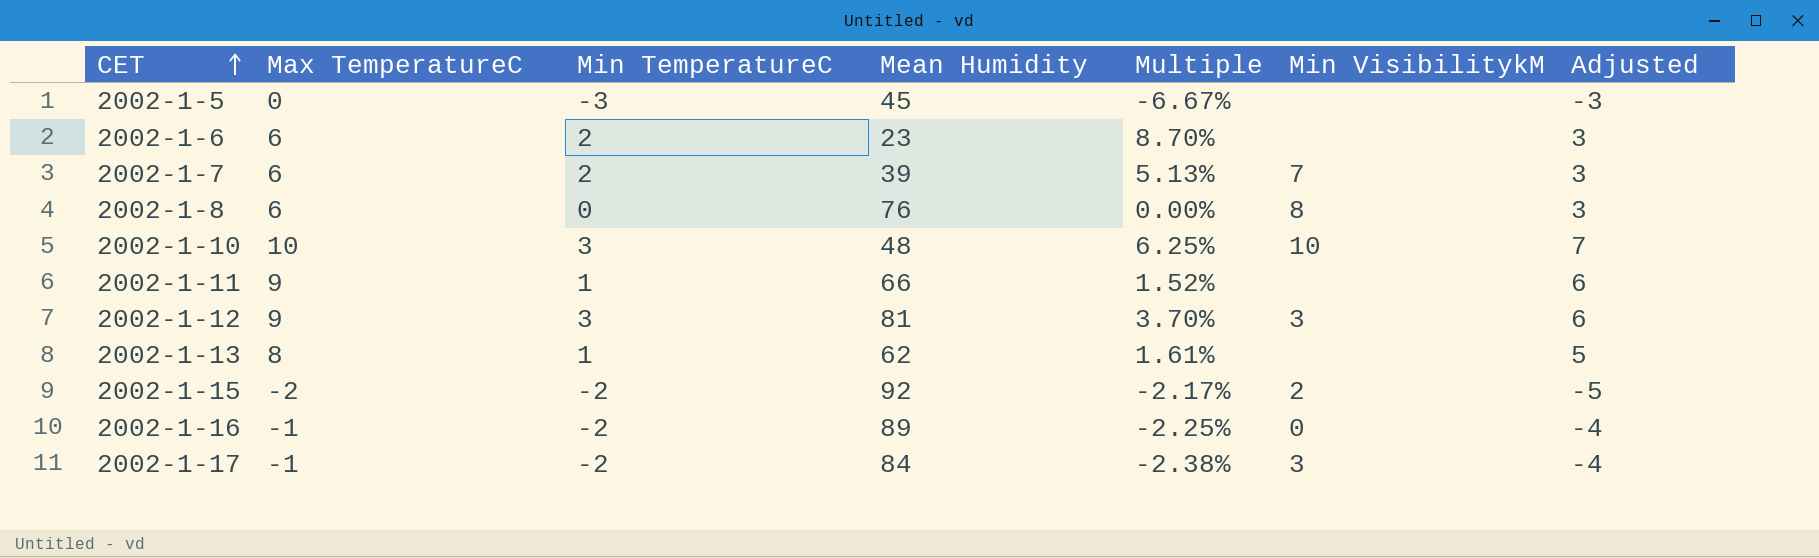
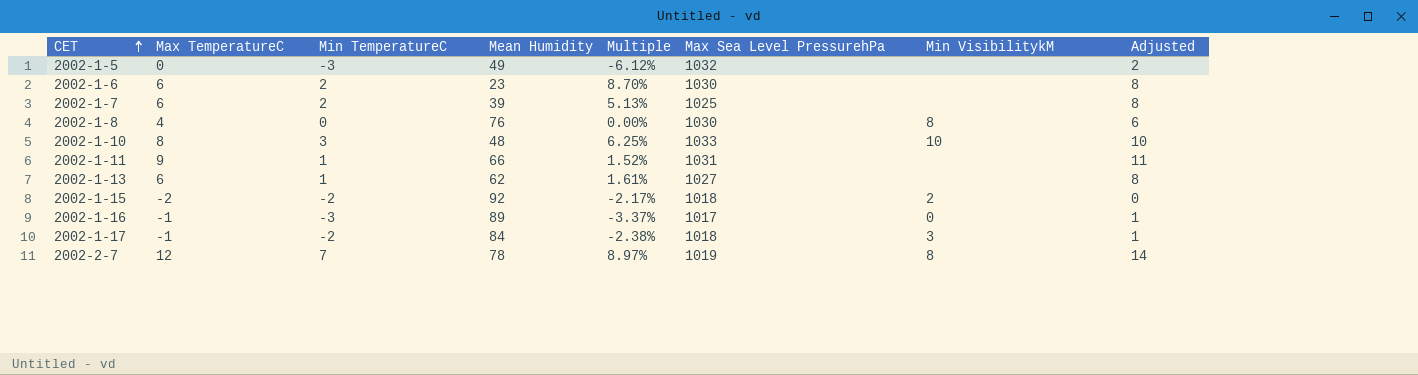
column Max Sea Level PressurehPa | position: none -> 6
column Adjusted | formula: [Max TemperatureC] - 3 -> [Max TemperatureC] + 2
row 2002-1-12: 9 | 3 | 81 | 3.70% | 3 | 6 -> none
2002-1-5 | Mean Humidity: 45 -> 49
2002-1-5 | Multiple: -6.67% -> -6.12%
2002-1-7 | Min VisibilitykM: 7 -> none
2002-1-8 | Max TemperatureC: 6 -> 4
2002-1-10 | Max TemperatureC: 10 -> 8
2002-1-13 | Max TemperatureC: 8 -> 6
2002-1-16 | Min TemperatureC: -2 -> -3
2002-1-16 | Multiple: -2.25% -> -3.37%
row 2002-2-7: none -> 12 | 7 | 78 | 8.97% | 1019 | 8 | 14

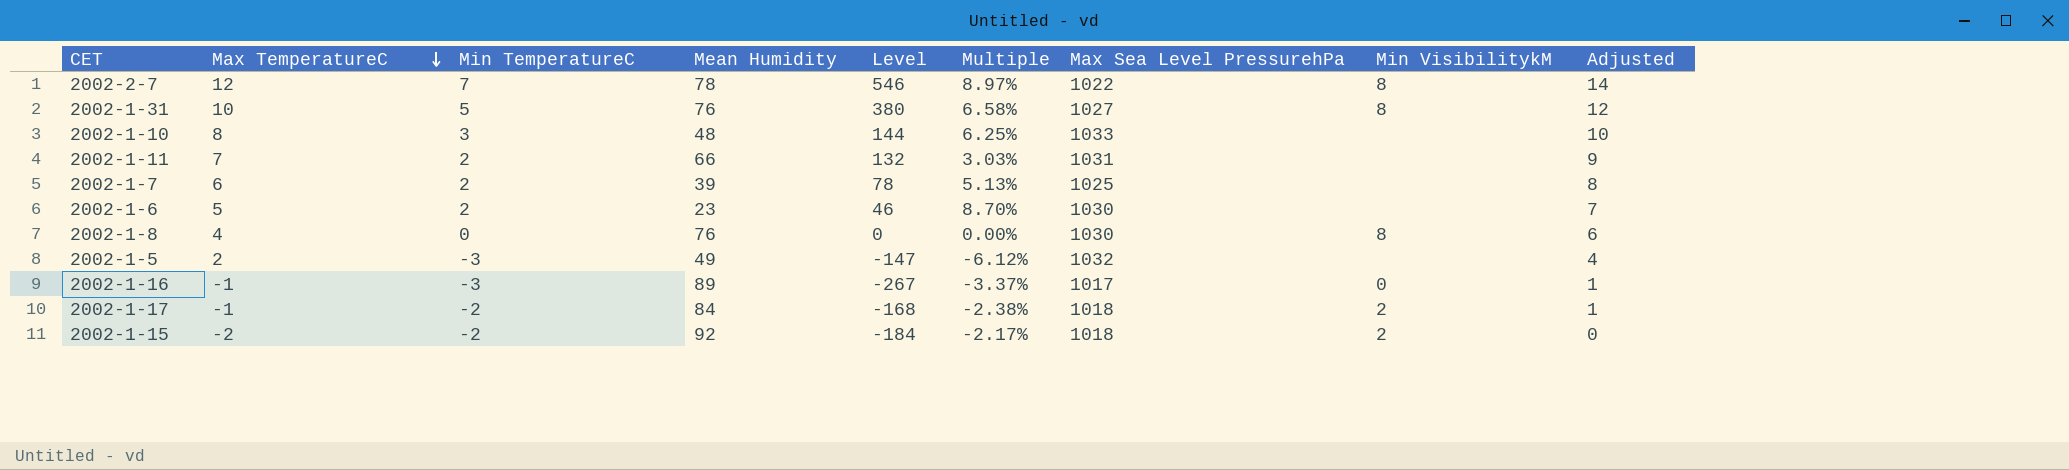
row order: CET ascending -> Max TemperatureC descending
column Level | formula: none -> [Min TemperatureC] * [Mean Humidity]
row 2002-1-13: 6 | 1 | 62 | 1.61% | 1027 | none | 8 -> none
2002-2-7 | Max Sea Level PressurehPa: 1019 -> 1022
row 2002-1-31: none -> 10 | 5 | 76 | 380 | 6.58% | 1027 | 8 | 12
2002-1-10 | Min VisibilitykM: 10 -> none
2002-1-11 | Max TemperatureC: 9 -> 7
2002-1-11 | Min TemperatureC: 1 -> 2
2002-1-11 | Multiple: 1.52% -> 3.03%
2002-1-11 | Adjusted: 11 -> 9
2002-1-6 | Max TemperatureC: 6 -> 5
2002-1-6 | Adjusted: 8 -> 7
2002-1-5 | Max TemperatureC: 0 -> 2
2002-1-5 | Adjusted: 2 -> 4
2002-1-17 | Min VisibilitykM: 3 -> 2

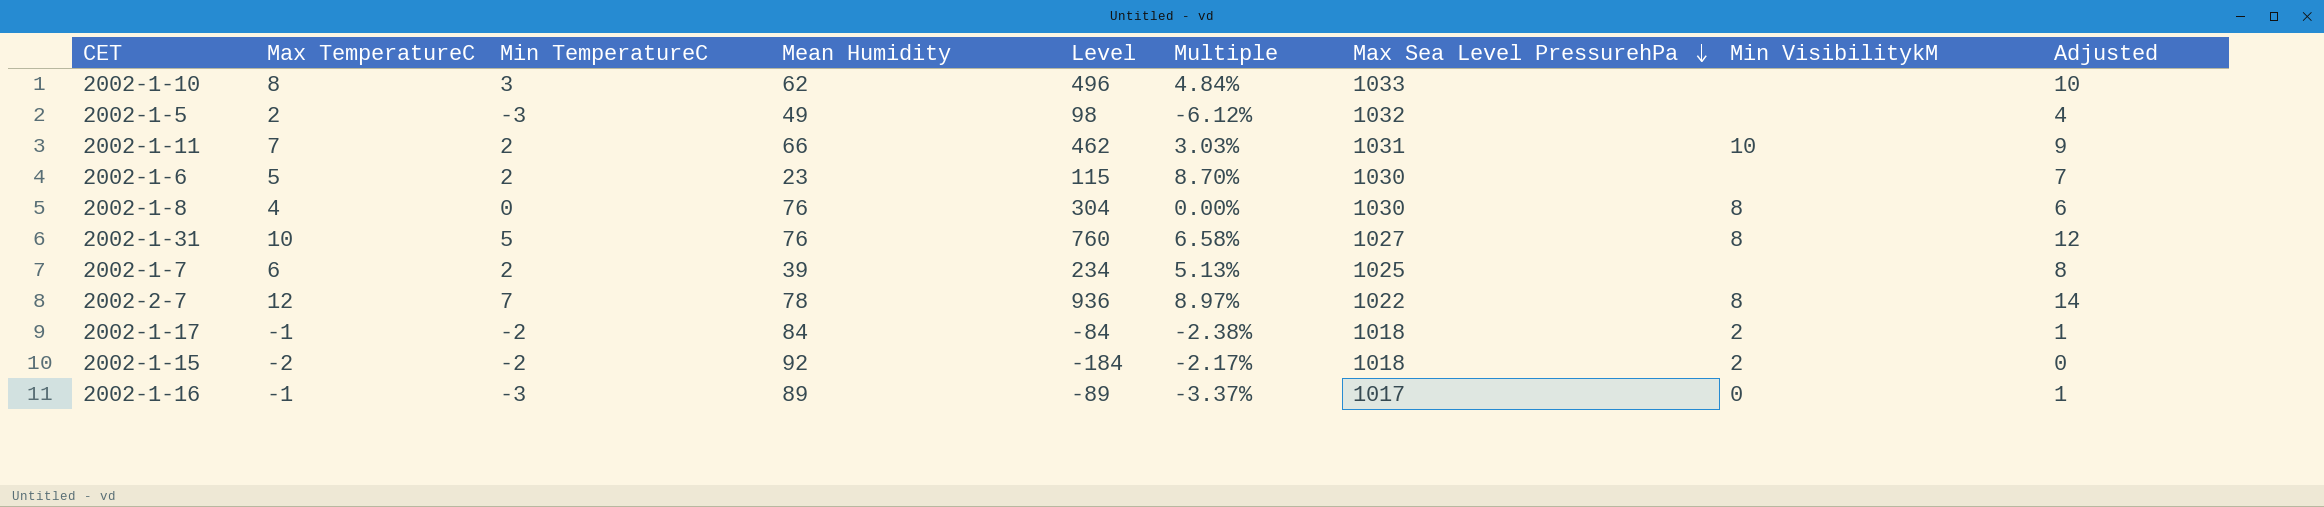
row order: Max TemperatureC descending -> Max Sea Level PressurehPa descending
column Level | formula: [Min TemperatureC] * [Mean Humidity] -> [Max TemperatureC] * [Mean Humidity]
2002-1-10 | Mean Humidity: 48 -> 62
2002-1-10 | Multiple: 6.25% -> 4.84%
2002-1-11 | Min VisibilitykM: none -> 10

